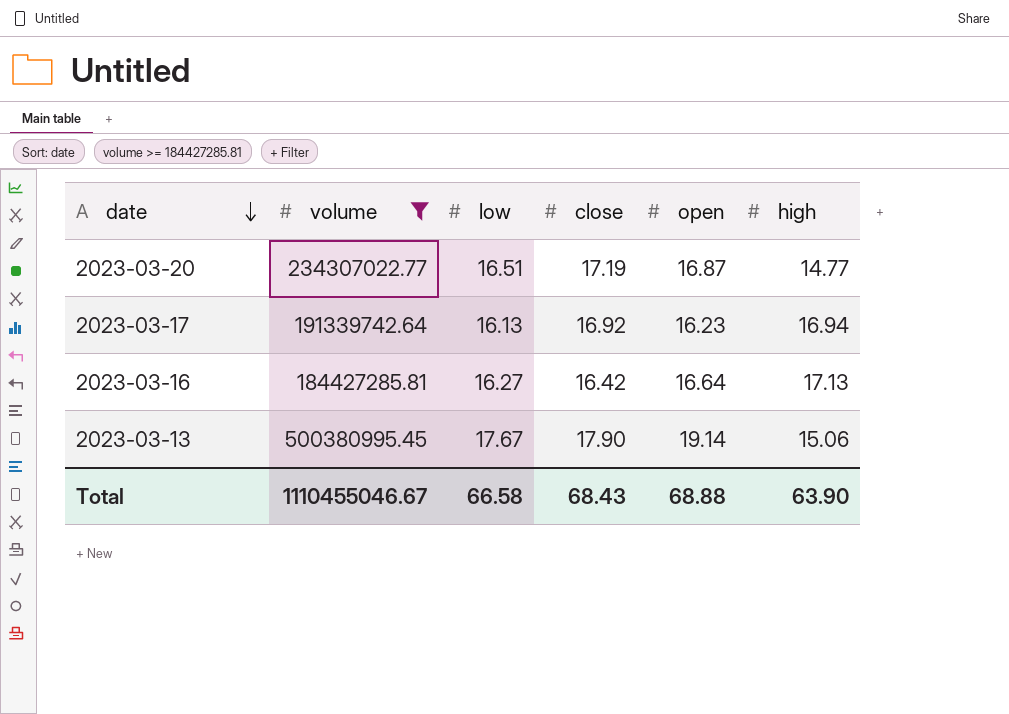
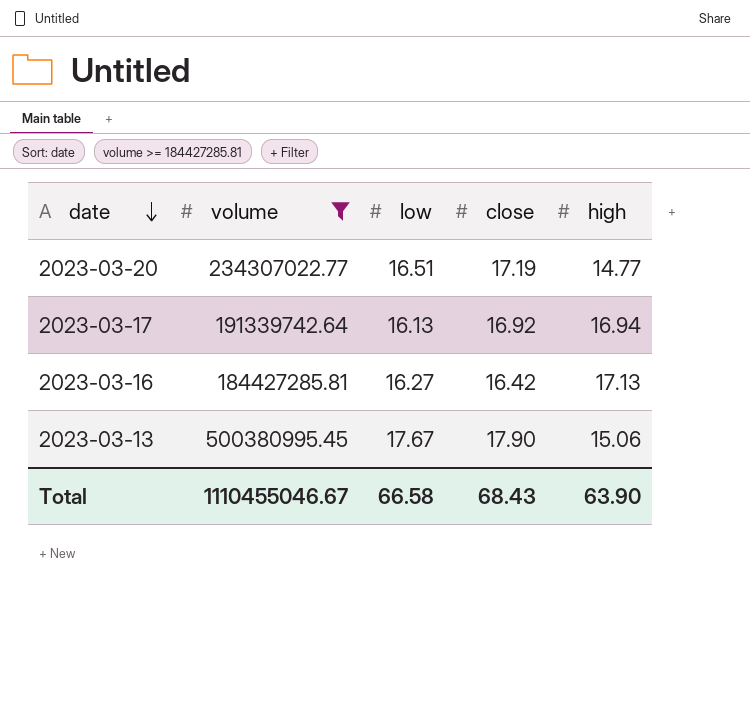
column open | position: 5 -> none

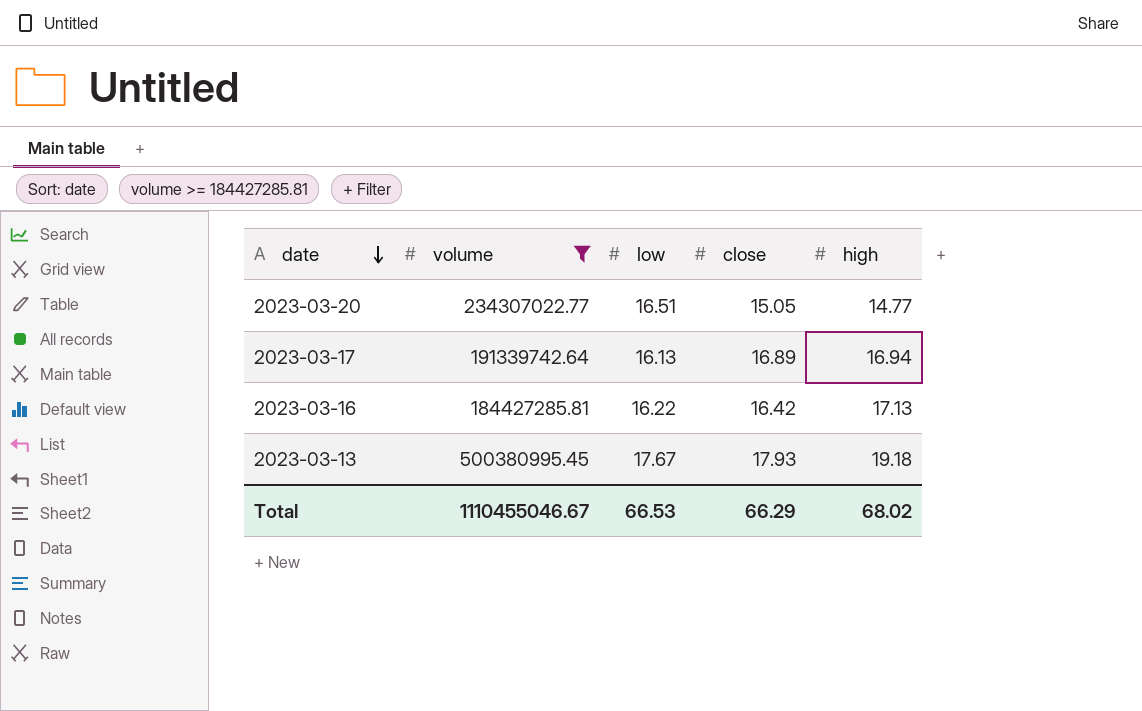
2023-03-20 | close: 17.19 -> 15.05
2023-03-17 | close: 16.92 -> 16.89
2023-03-16 | low: 16.27 -> 16.22
2023-03-13 | close: 17.90 -> 17.93
2023-03-13 | high: 15.06 -> 19.18
Total | low: 66.58 -> 66.53
Total | close: 68.43 -> 66.29
Total | high: 63.90 -> 68.02

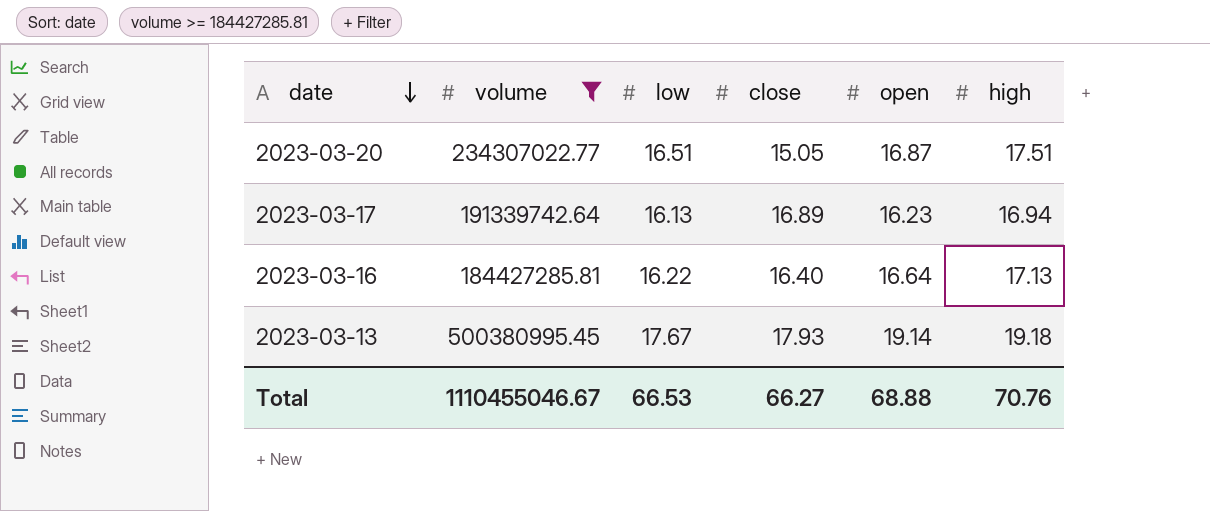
column open | position: none -> 5
2023-03-20 | high: 14.77 -> 17.51
2023-03-16 | close: 16.42 -> 16.40
Total | close: 66.29 -> 66.27
Total | high: 68.02 -> 70.76

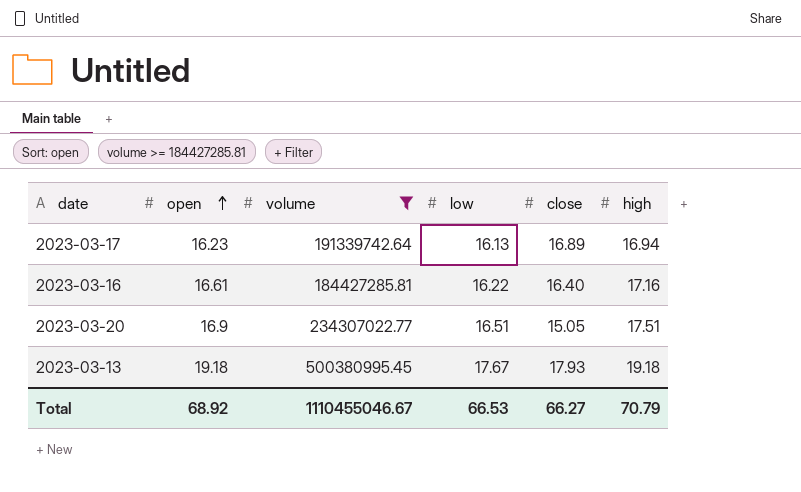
row order: date descending -> open ascending
column open | position: 5 -> 2
2023-03-16 | open: 16.64 -> 16.61
2023-03-16 | high: 17.13 -> 17.16
2023-03-20 | open: 16.87 -> 16.9
2023-03-13 | open: 19.14 -> 19.18
Total | open: 68.88 -> 68.92
Total | high: 70.76 -> 70.79

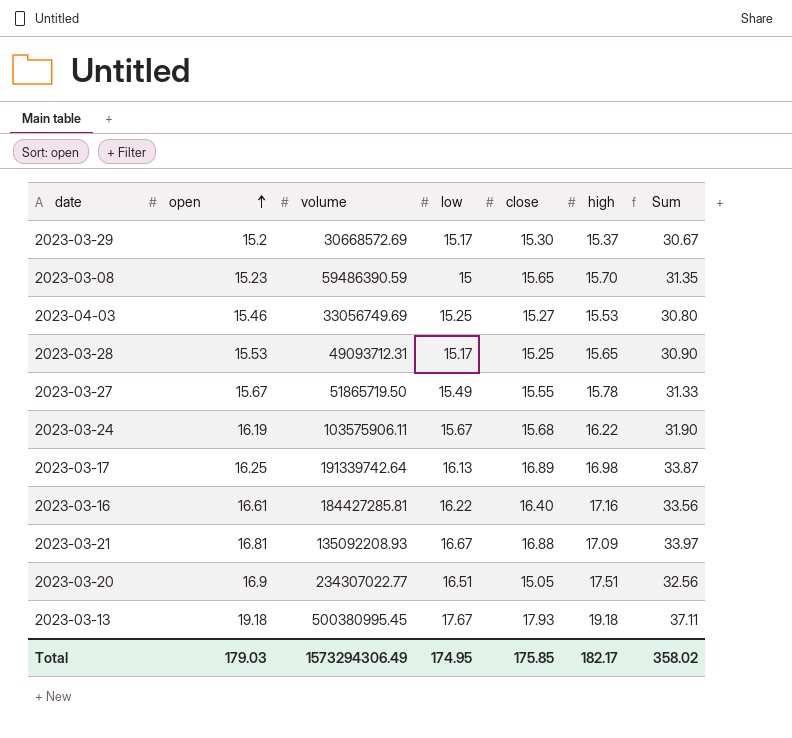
filter: volume >= 184427285.81 -> none
column Sum | formula: none -> [close] + [high]
2023-03-17 | open: 16.23 -> 16.25
2023-03-17 | high: 16.94 -> 16.98
Total | open: 68.92 -> 179.03
Total | volume: 1110455046.67 -> 1573294306.49
Total | low: 66.53 -> 174.95
Total | close: 66.27 -> 175.85
Total | high: 70.79 -> 182.17

